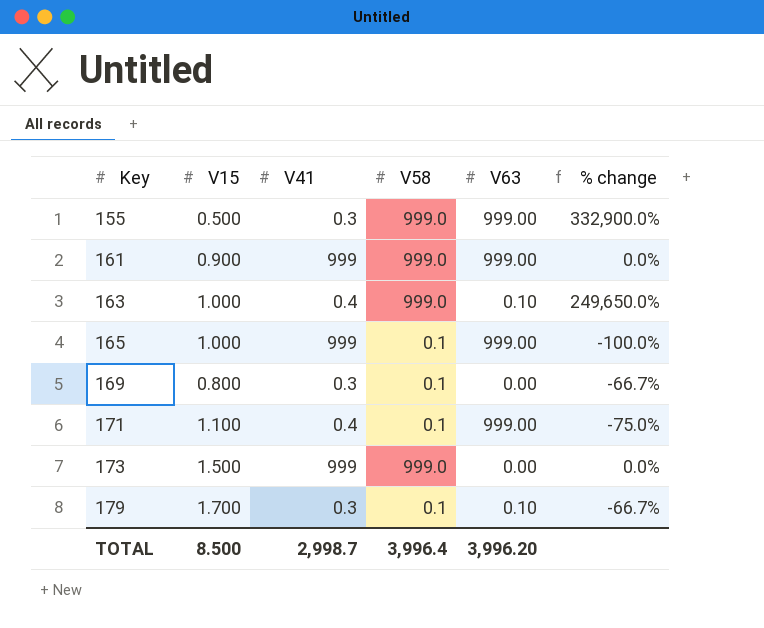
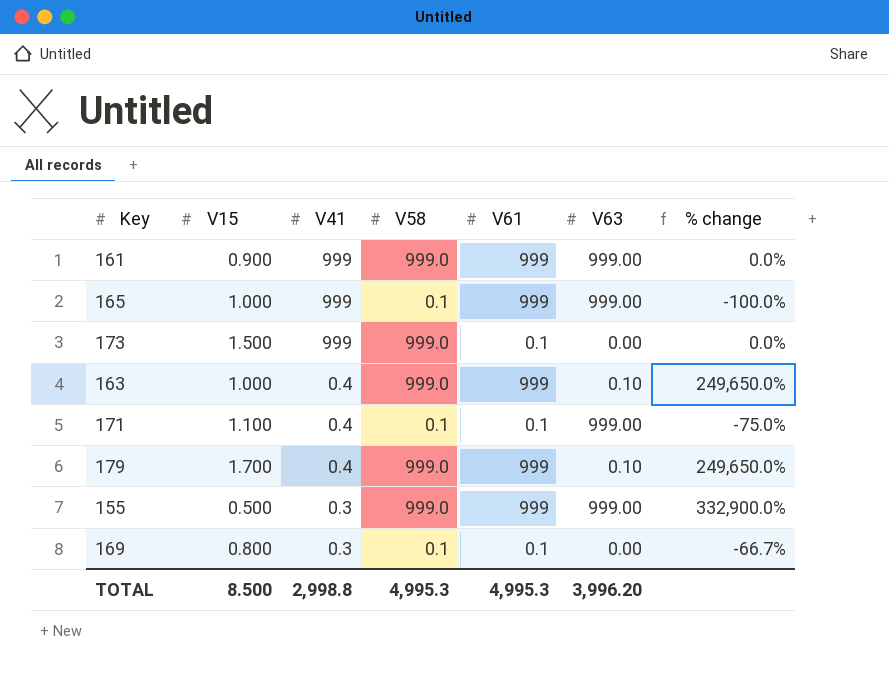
row order: Key ascending -> V41 descending
column V61 | position: none -> 5
179 | V41: 0.3 -> 0.4
179 | V58: 0.1 -> 999.0
179 | % change: -66.7% -> 249,650.0%
TOTAL | V41: 2,998.7 -> 2,998.8
TOTAL | V58: 3,996.4 -> 4,995.3

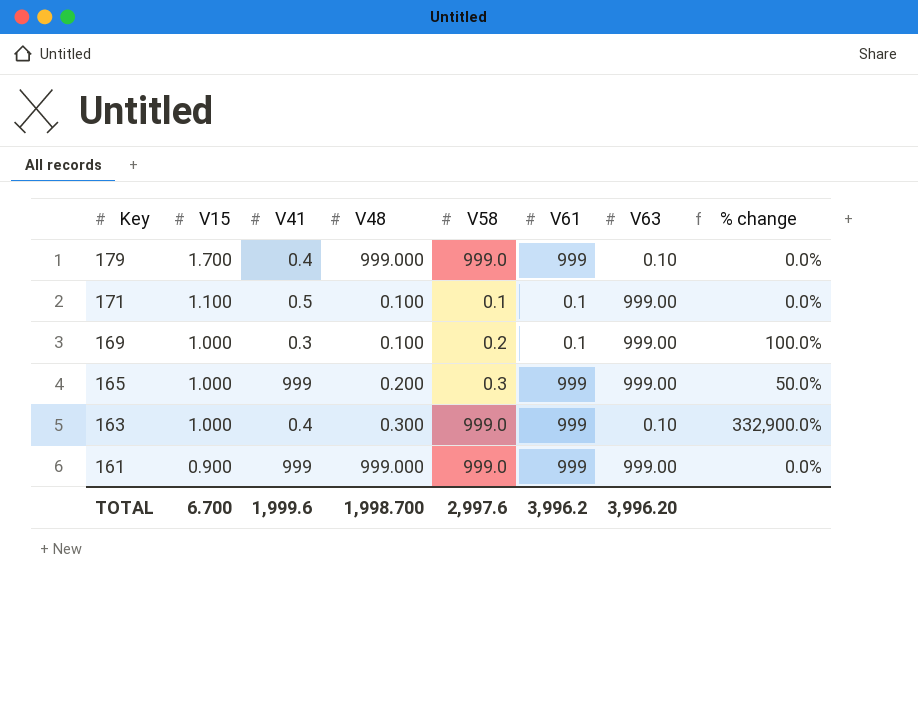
row order: V41 descending -> Key descending
column V48 | position: none -> 4
column % change | formula: ([V58] - [V41]) / [V41] -> ([V58] - [V48]) / [V48]
row 173: 1.500 | 999 | 999.0 | 0.1 | 0.00 | 0.0% -> none
row 155: 0.500 | 0.3 | 999.0 | 999 | 999.00 | 332,900.0% -> none
171 | V41: 0.4 -> 0.5
169 | V15: 0.800 -> 1.000
169 | V58: 0.1 -> 0.2
169 | V63: 0.00 -> 999.00
165 | V58: 0.1 -> 0.3
TOTAL | V15: 8.500 -> 6.700
TOTAL | V41: 2,998.8 -> 1,999.6
TOTAL | V58: 4,995.3 -> 2,997.6
TOTAL | V61: 4,995.3 -> 3,996.2

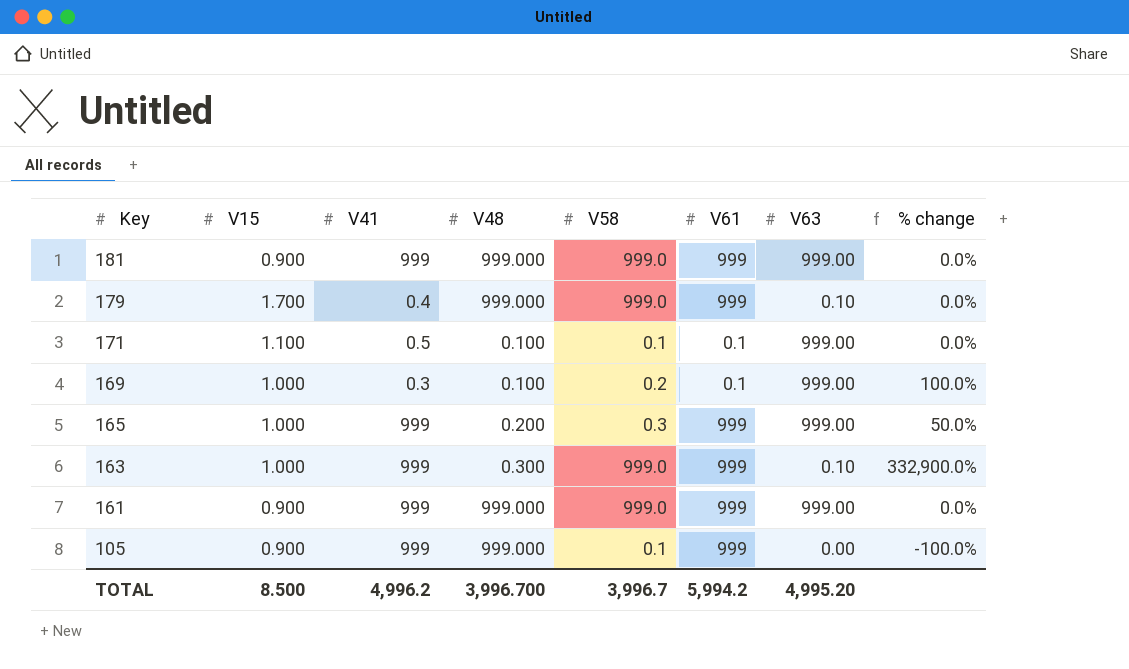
row 181: none -> 0.900 | 999 | 999.000 | 999.0 | 999 | 999.00 | 0.0%
163 | V41: 0.4 -> 999
row 105: none -> 0.900 | 999 | 999.000 | 0.1 | 999 | 0.00 | -100.0%
TOTAL | V15: 6.700 -> 8.500
TOTAL | V41: 1,999.6 -> 4,996.2
TOTAL | V48: 1,998.700 -> 3,996.700
TOTAL | V58: 2,997.6 -> 3,996.7
TOTAL | V61: 3,996.2 -> 5,994.2
TOTAL | V63: 3,996.20 -> 4,995.20

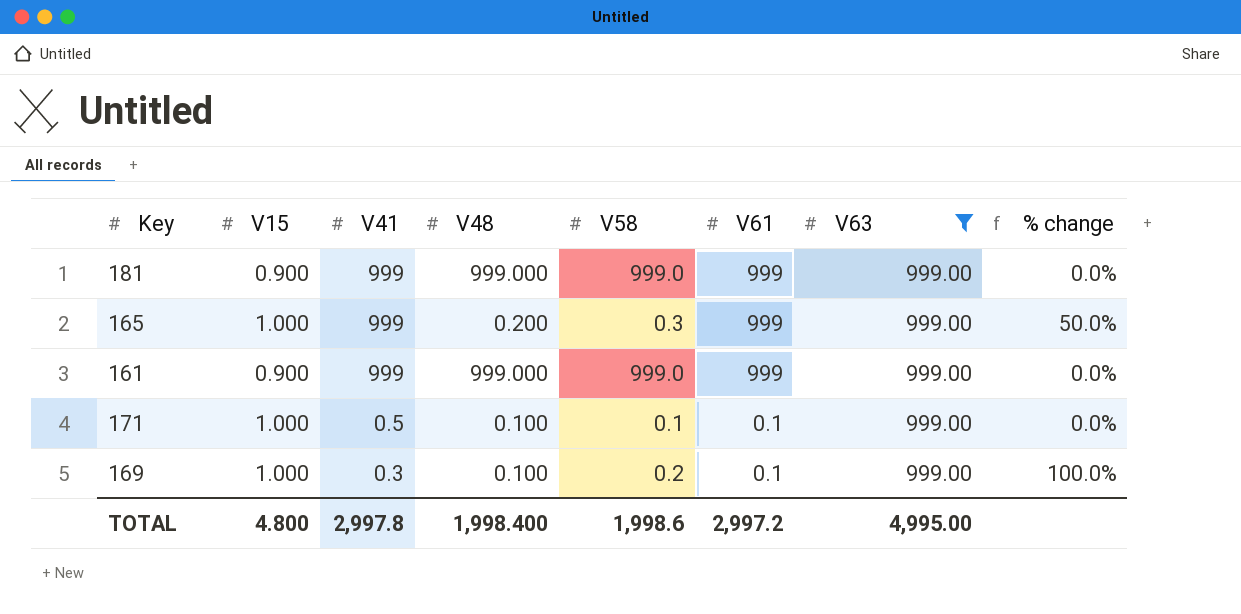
filter: none -> V63 = 999.00
row order: Key descending -> V41 descending
171 | V15: 1.100 -> 1.000
TOTAL | V15: 8.500 -> 4.800
TOTAL | V41: 4,996.2 -> 2,997.8
TOTAL | V48: 3,996.700 -> 1,998.400
TOTAL | V58: 3,996.7 -> 1,998.6
TOTAL | V61: 5,994.2 -> 2,997.2
TOTAL | V63: 4,995.20 -> 4,995.00

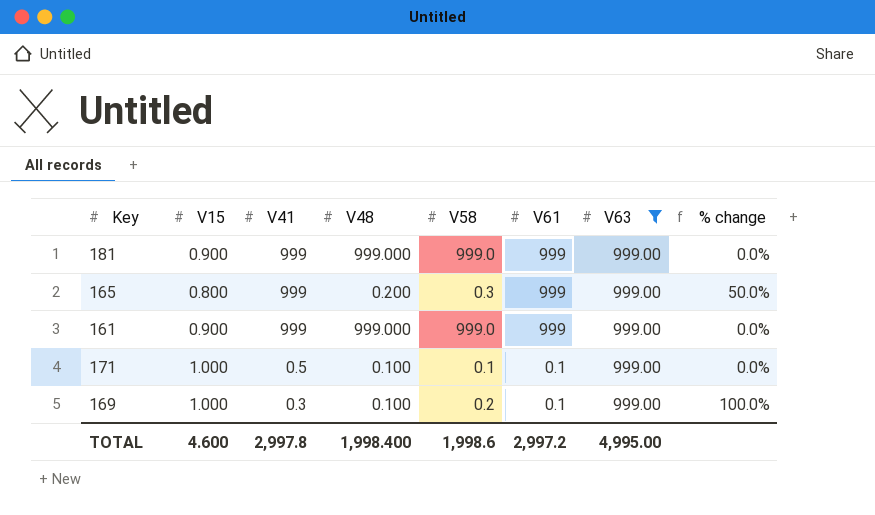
165 | V15: 1.000 -> 0.800
TOTAL | V15: 4.800 -> 4.600

